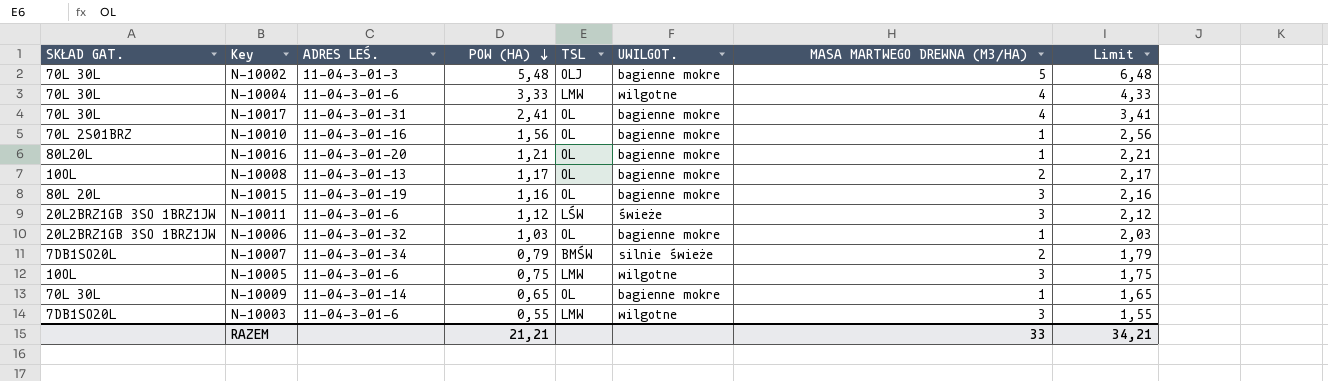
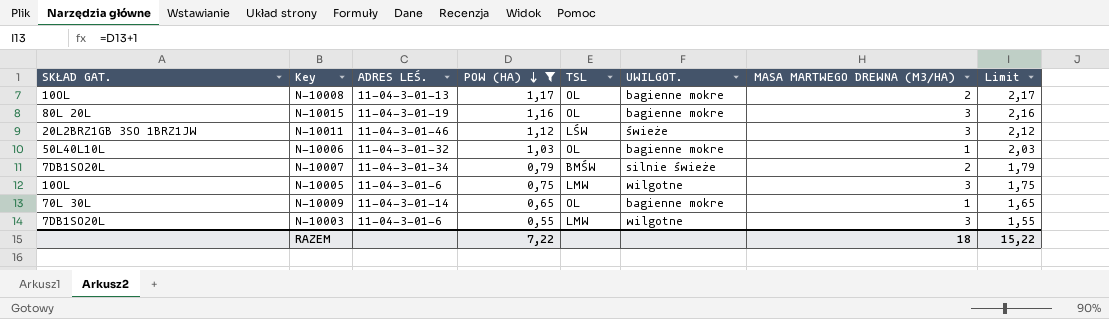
filter: none -> POW (HA) <= 1,17
N-10011 | ADRES LEŚ.: 11-04-3-01-6 -> 11-04-3-01-46
N-10006 | SKŁAD GAT.: 20L2BRZ1GB 3SO 1BRZ1JW -> 50L40L10L
RAZEM | POW (HA): 21,21 -> 7,22
RAZEM | MASA MARTWEGO DREWNA (M3/HA): 33 -> 18
RAZEM | Limit: 34,21 -> 15,22

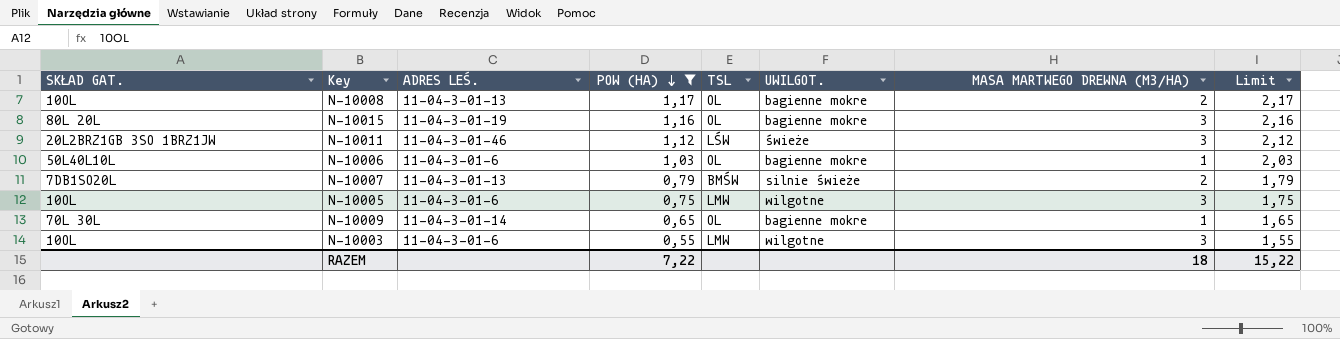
N-10006 | ADRES LEŚ.: 11-04-3-01-32 -> 11-04-3-01-6
N-10007 | ADRES LEŚ.: 11-04-3-01-34 -> 11-04-3-01-13
N-10003 | SKŁAD GAT.: 7DB1SO20L -> 10OL

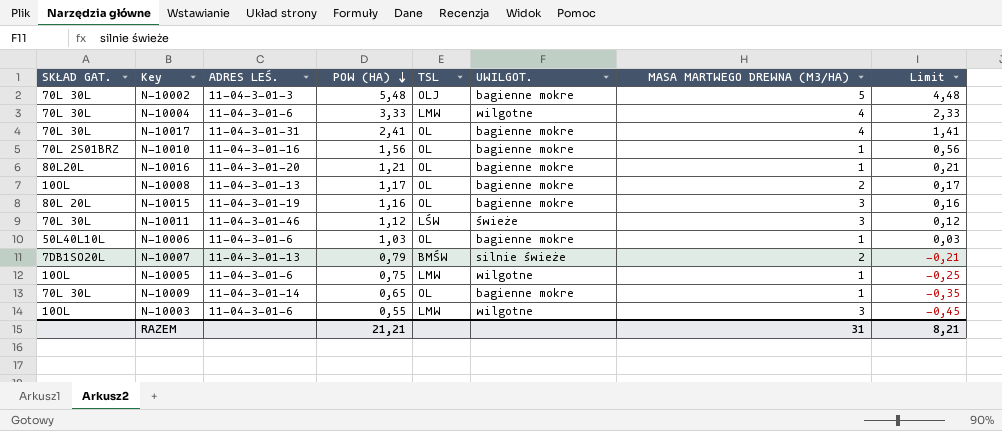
filter: POW (HA) <= 1,17 -> none
column Limit | formula: [POW (HA)] + 1 -> [POW (HA)] - 1
N-10011 | SKŁAD GAT.: 20L2BRZ1GB 3SO 1BRZ1JW -> 70L 30L
N-10005 | MASA MARTWEGO DREWNA (M3/HA): 3 -> 1
RAZEM | POW (HA): 7,22 -> 21,21
RAZEM | MASA MARTWEGO DREWNA (M3/HA): 18 -> 31
RAZEM | Limit: 15,22 -> 8,21

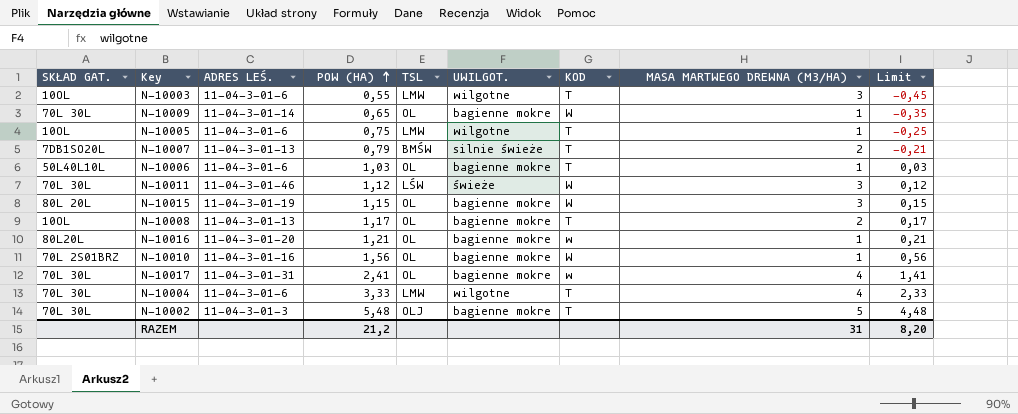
row order: POW (HA) descending -> POW (HA) ascending
column KOD | position: none -> 7
N-10015 | POW (HA): 1,16 -> 1,15
N-10015 | Limit: 0,16 -> 0,15
RAZEM | POW (HA): 21,21 -> 21,2
RAZEM | Limit: 8,21 -> 8,20

